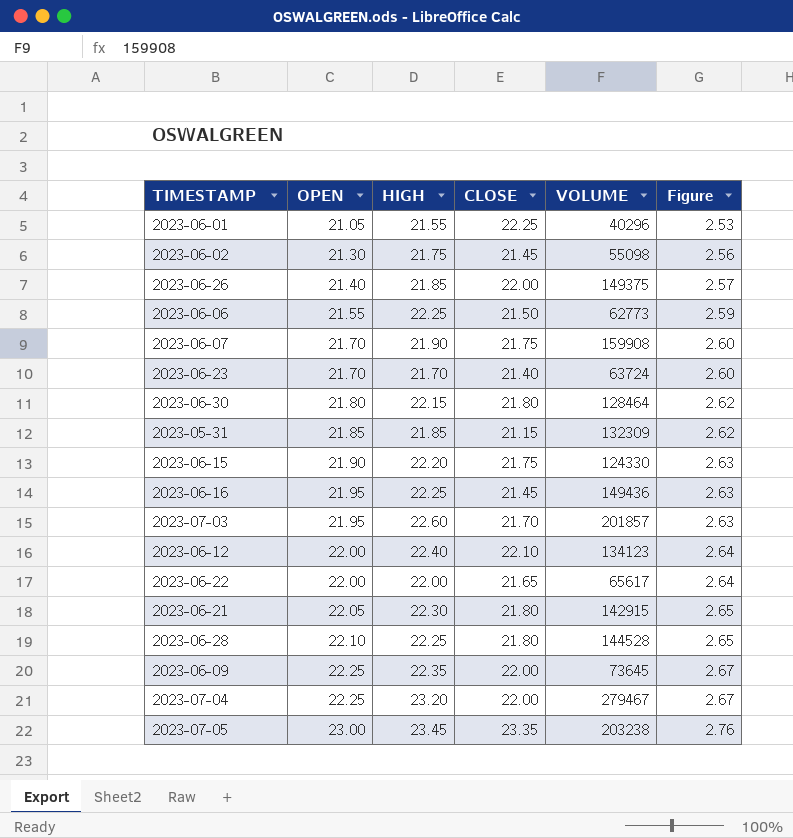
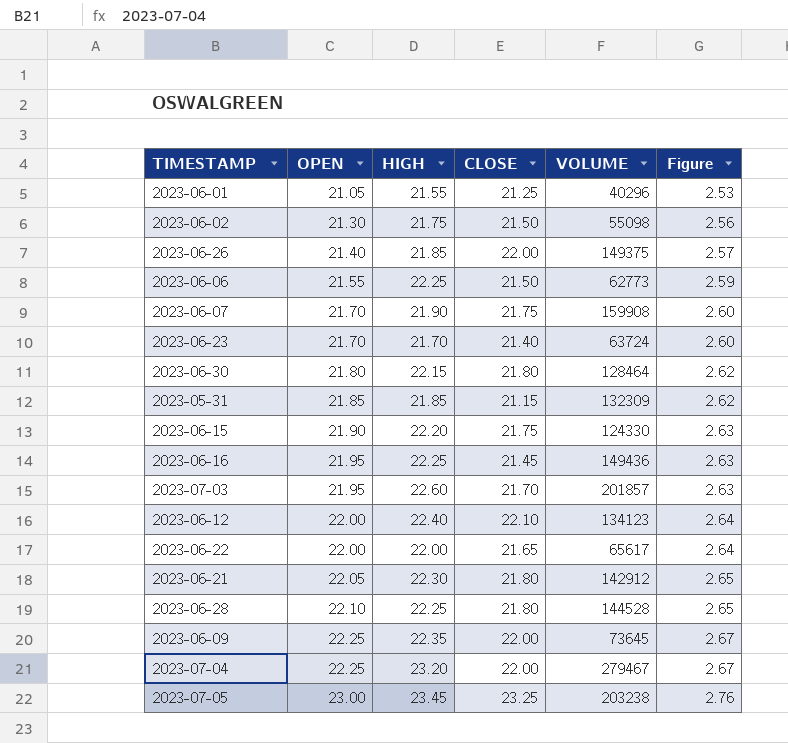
2023-06-01 | CLOSE: 22.25 -> 21.25
2023-06-02 | CLOSE: 21.45 -> 21.50
2023-06-21 | VOLUME: 142915 -> 142912
2023-07-05 | CLOSE: 23.35 -> 23.25

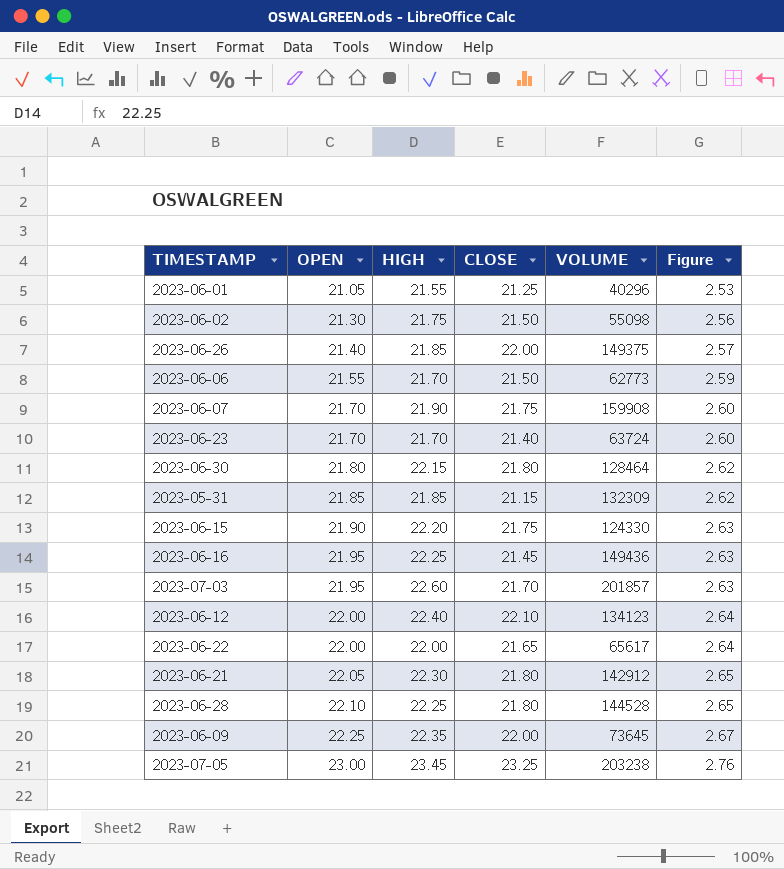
row 2023-07-04: 22.25 | 23.20 | 22.00 | 279467 | 2.67 -> none
2023-06-06 | HIGH: 22.25 -> 21.70

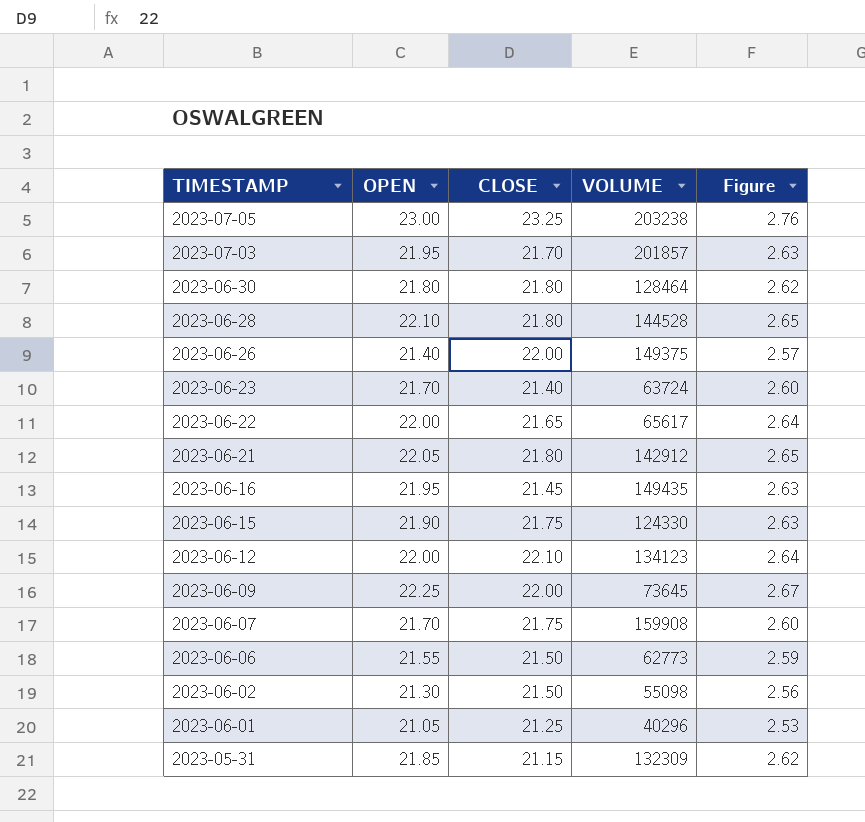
row order: OPEN ascending -> TIMESTAMP descending
column HIGH | position: 3 -> none
2023-06-16 | VOLUME: 149436 -> 149435

